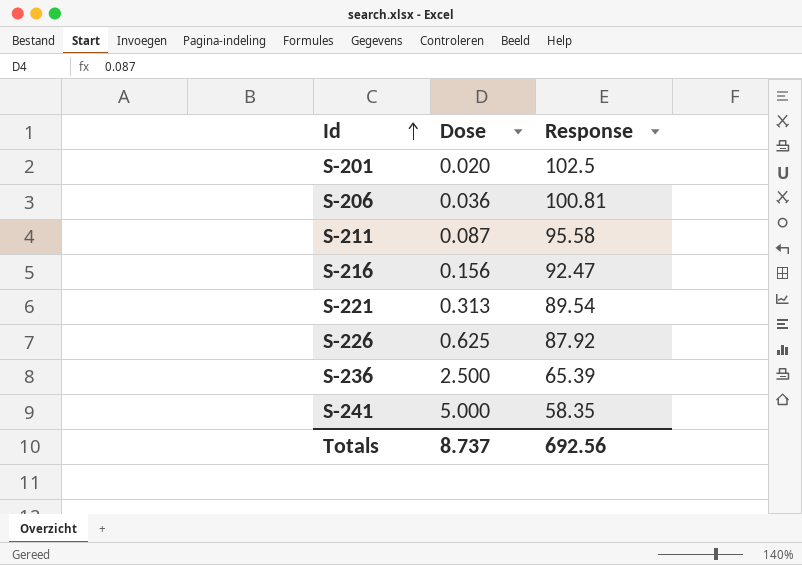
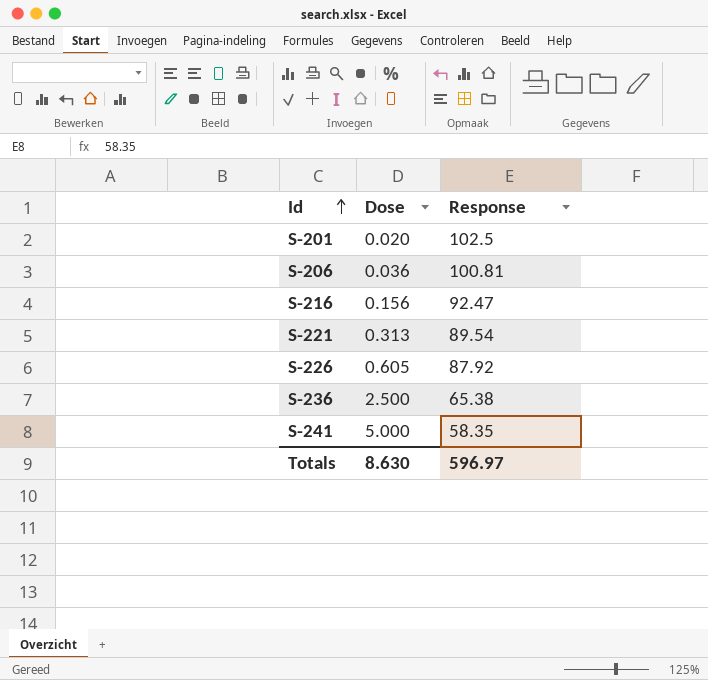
row S-211: 0.087 | 95.58 -> none
S-226 | Dose: 0.625 -> 0.605
S-236 | Response: 65.39 -> 65.38
Totals | Dose: 8.737 -> 8.630
Totals | Response: 692.56 -> 596.97

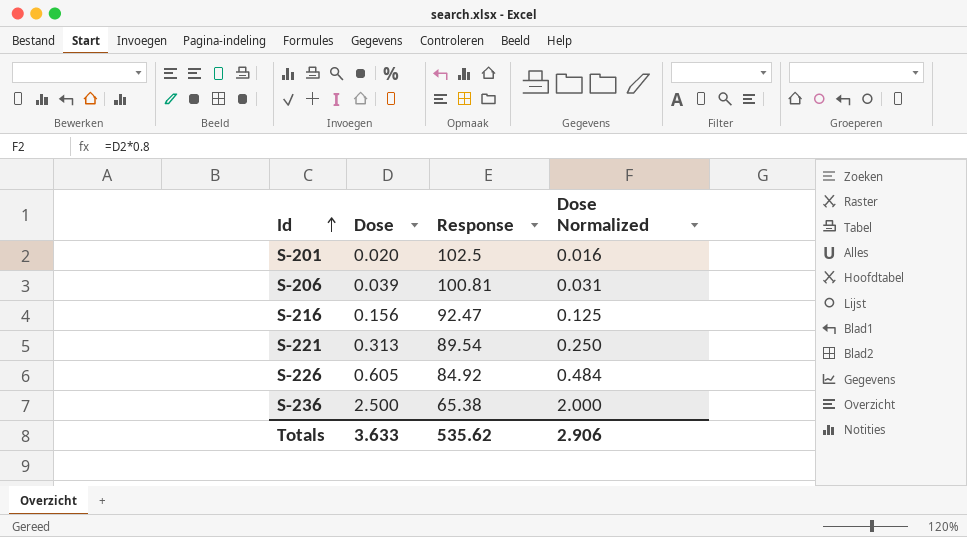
column Dose Normalized | formula: none -> [Dose] * 0.8
row S-241: 5.000 | 58.35 -> none
S-206 | Dose: 0.036 -> 0.039
S-226 | Response: 87.92 -> 84.92
Totals | Dose: 8.630 -> 3.633
Totals | Response: 596.97 -> 535.62

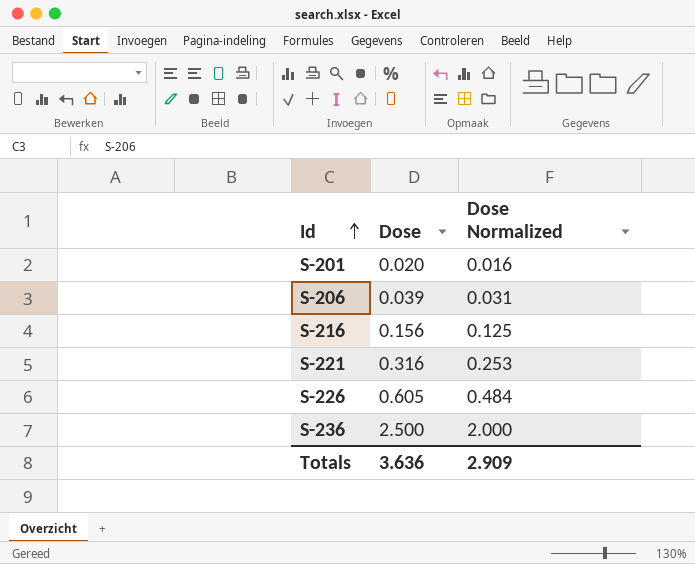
column Response | position: 3 -> none
S-221 | Dose: 0.313 -> 0.316
S-221 | Dose Normalized: 0.250 -> 0.253
Totals | Dose: 3.633 -> 3.636
Totals | Dose Normalized: 2.906 -> 2.909

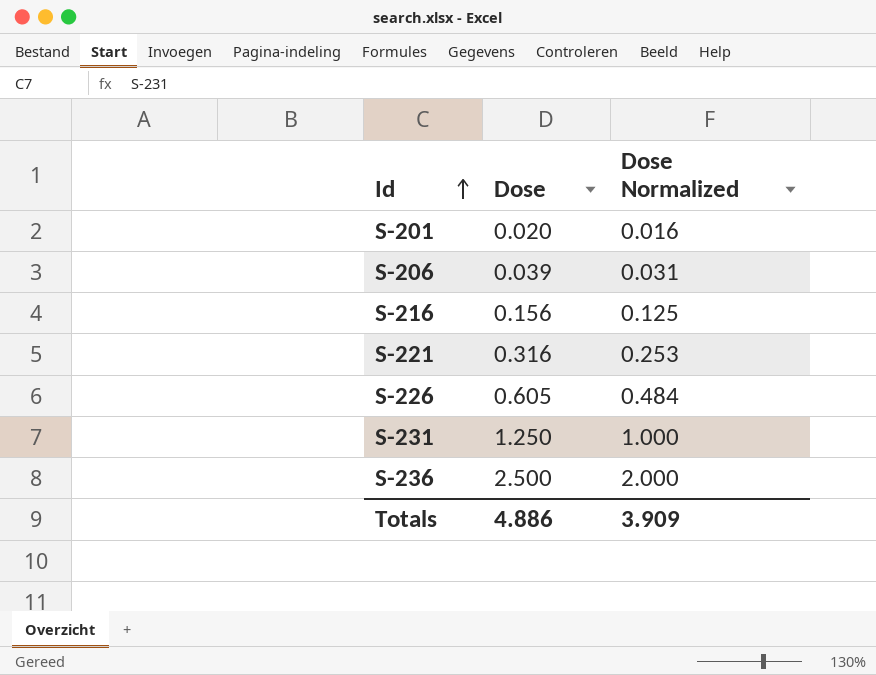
row S-231: none -> 1.250 | 1.000
Totals | Dose: 3.636 -> 4.886
Totals | Dose Normalized: 2.909 -> 3.909

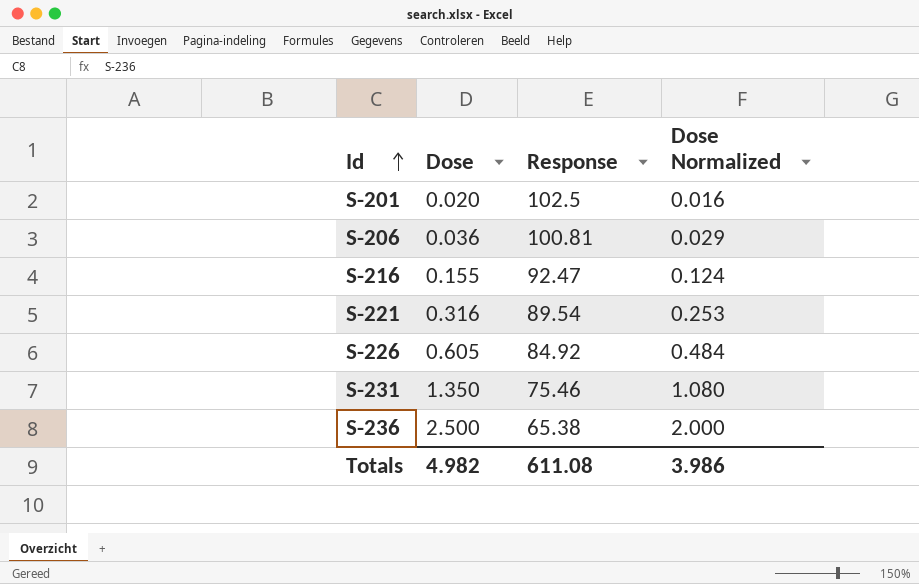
column Response | position: none -> 3
S-206 | Dose: 0.039 -> 0.036
S-206 | Dose Normalized: 0.031 -> 0.029
S-216 | Dose: 0.156 -> 0.155
S-216 | Dose Normalized: 0.125 -> 0.124
S-231 | Dose: 1.250 -> 1.350
S-231 | Dose Normalized: 1.000 -> 1.080
Totals | Dose: 4.886 -> 4.982
Totals | Dose Normalized: 3.909 -> 3.986

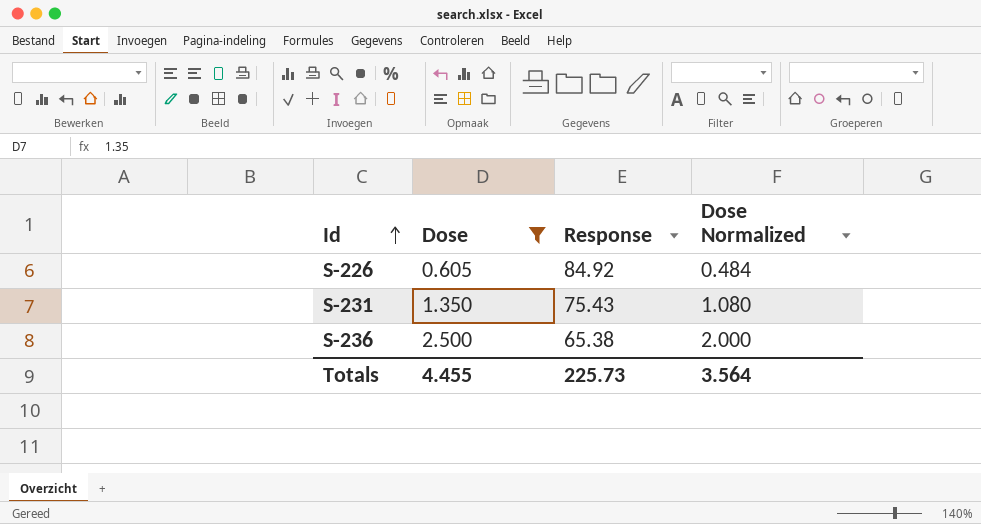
filter: none -> Dose >= 0.605
S-231 | Response: 75.46 -> 75.43
Totals | Dose: 4.982 -> 4.455
Totals | Response: 611.08 -> 225.73
Totals | Dose Normalized: 3.986 -> 3.564

